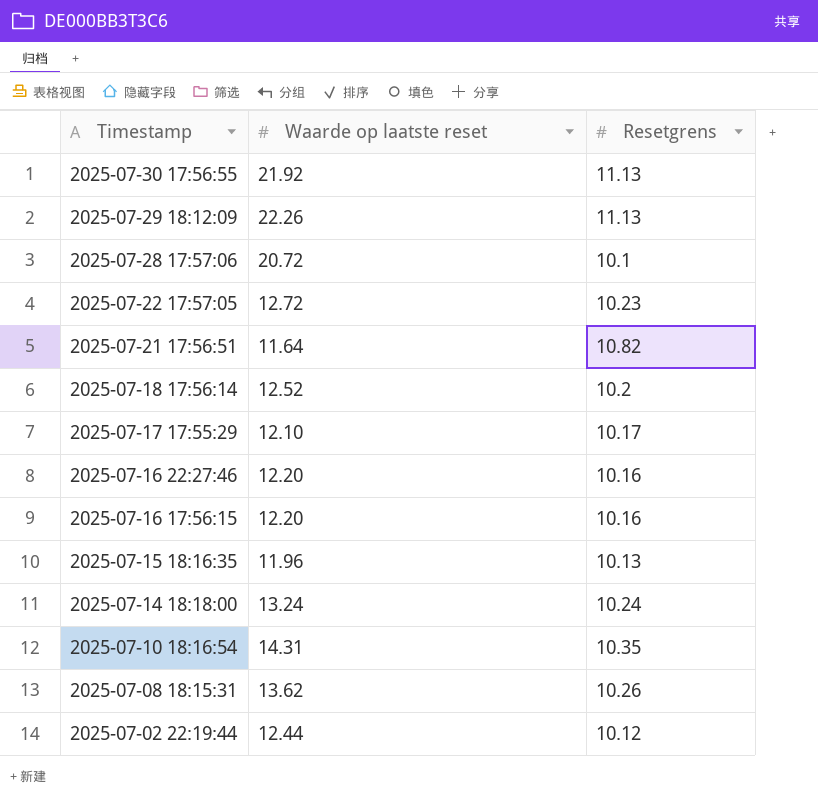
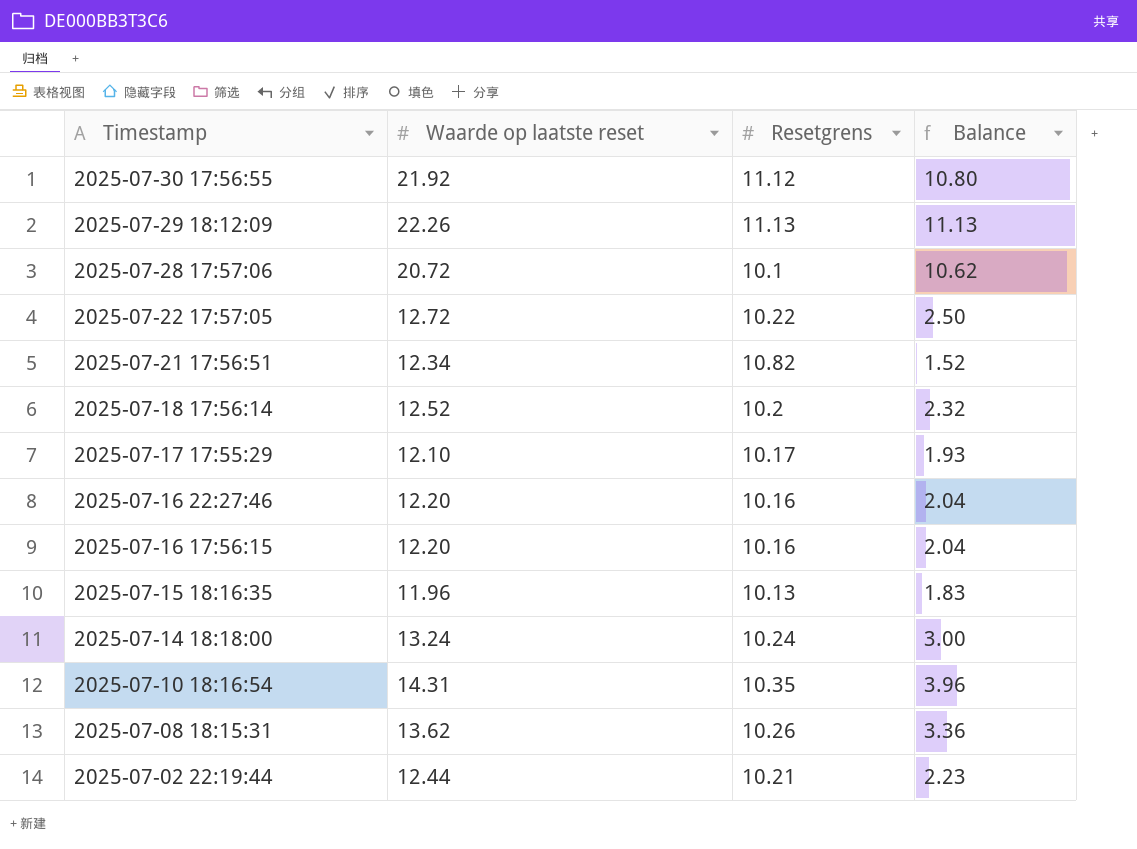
column Balance | formula: none -> [Waarde op laatste reset] - [Resetgrens]
2025-07-30 17:56:55 | Resetgrens: 11.13 -> 11.12
2025-07-22 17:57:05 | Resetgrens: 10.23 -> 10.22
2025-07-21 17:56:51 | Waarde op laatste reset: 11.64 -> 12.34
2025-07-02 22:19:44 | Resetgrens: 10.12 -> 10.21

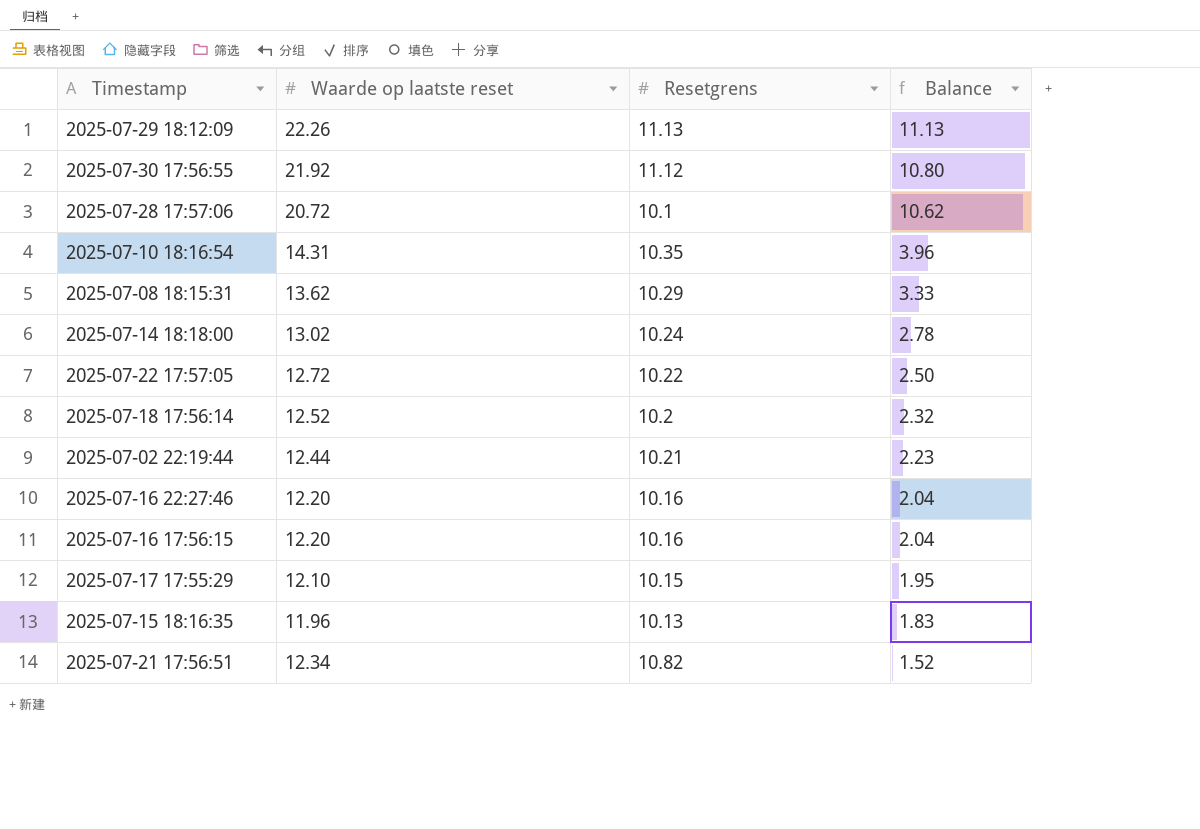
row order: Timestamp descending -> Balance descending
2025-07-08 18:15:31 | Resetgrens: 10.26 -> 10.29
2025-07-08 18:15:31 | Balance: 3.36 -> 3.33
2025-07-14 18:18:00 | Waarde op laatste reset: 13.24 -> 13.02
2025-07-14 18:18:00 | Balance: 3.00 -> 2.78
2025-07-17 17:55:29 | Resetgrens: 10.17 -> 10.15
2025-07-17 17:55:29 | Balance: 1.93 -> 1.95

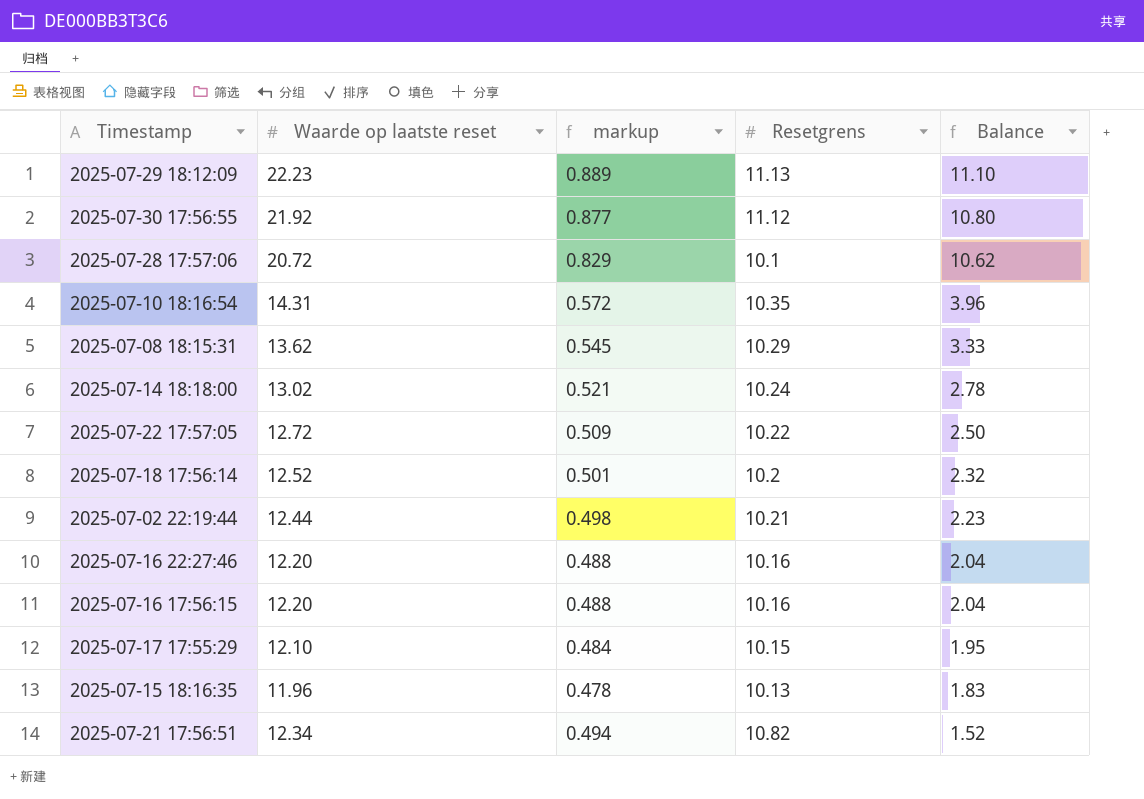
column markup | formula: none -> [Waarde op laatste reset] * 0.04
2025-07-29 18:12:09 | Waarde op laatste reset: 22.26 -> 22.23
2025-07-29 18:12:09 | Balance: 11.13 -> 11.10

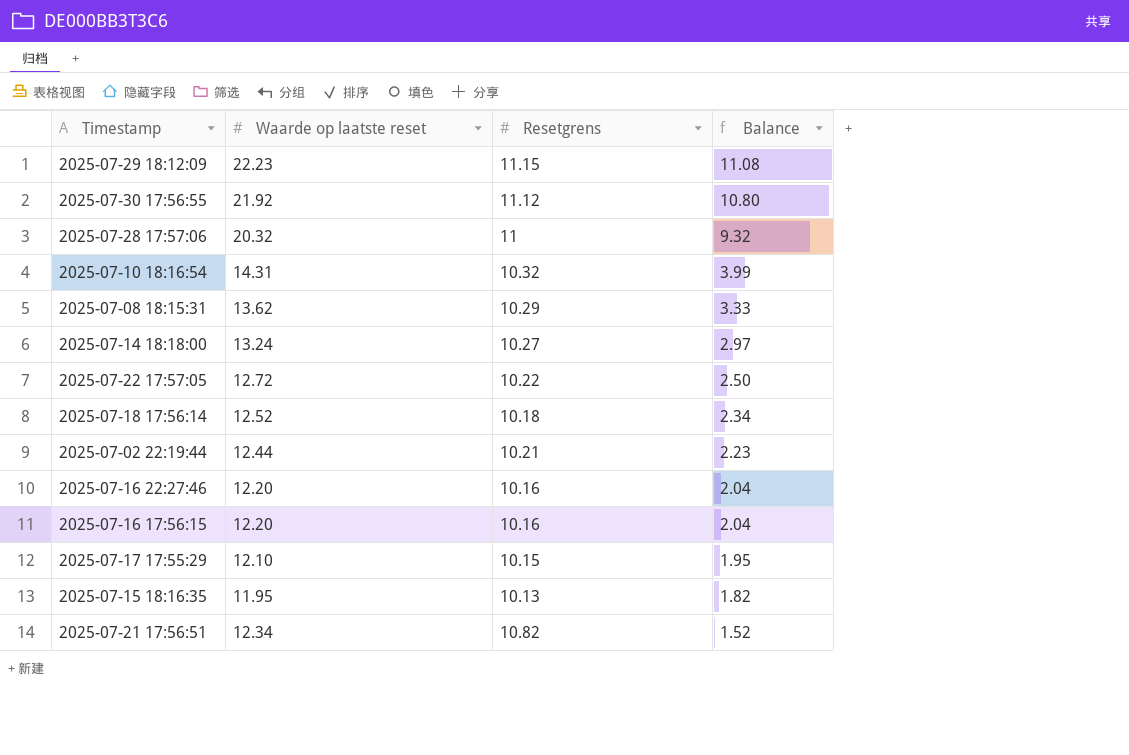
column markup | formula: [Waarde op laatste reset] * 0.04 -> none
2025-07-29 18:12:09 | Resetgrens: 11.13 -> 11.15
2025-07-29 18:12:09 | Balance: 11.10 -> 11.08
2025-07-28 17:57:06 | Waarde op laatste reset: 20.72 -> 20.32
2025-07-28 17:57:06 | Resetgrens: 10.1 -> 11
2025-07-28 17:57:06 | Balance: 10.62 -> 9.32
2025-07-10 18:16:54 | Resetgrens: 10.35 -> 10.32
2025-07-10 18:16:54 | Balance: 3.96 -> 3.99
2025-07-14 18:18:00 | Waarde op laatste reset: 13.02 -> 13.24
2025-07-14 18:18:00 | Resetgrens: 10.24 -> 10.27
2025-07-14 18:18:00 | Balance: 2.78 -> 2.97
2025-07-18 17:56:14 | Resetgrens: 10.2 -> 10.18
2025-07-18 17:56:14 | Balance: 2.32 -> 2.34
2025-07-15 18:16:35 | Waarde op laatste reset: 11.96 -> 11.95
2025-07-15 18:16:35 | Balance: 1.83 -> 1.82

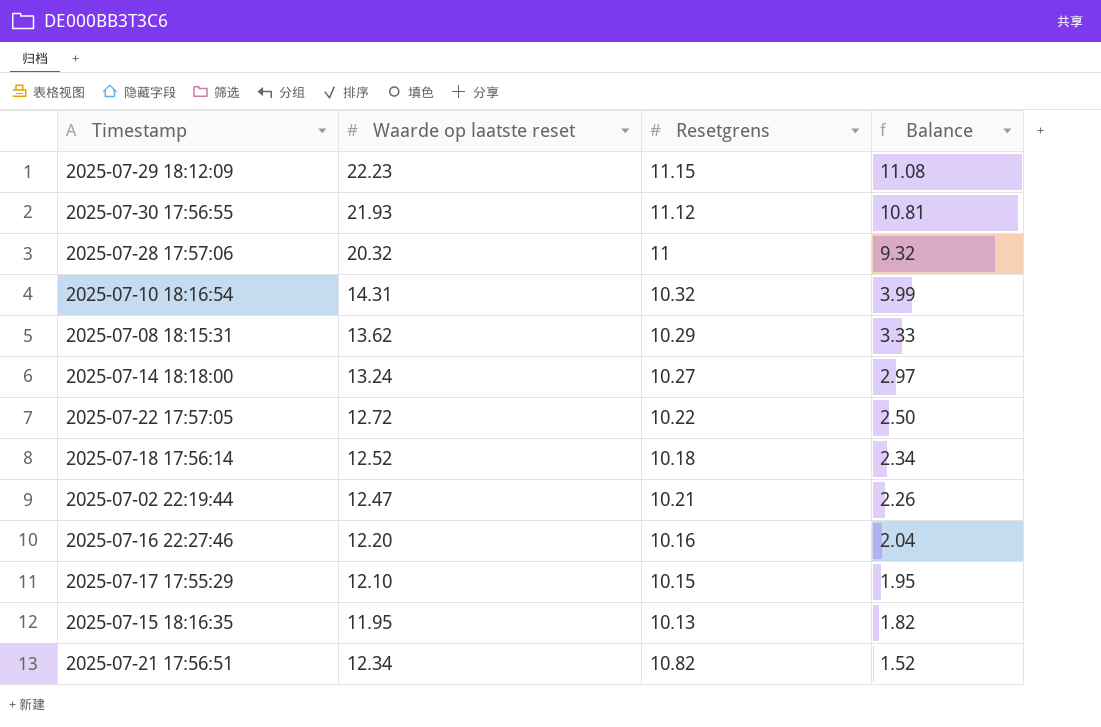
row 2025-07-16 17:56:15: 12.20 | 10.16 | 2.04 -> none
2025-07-30 17:56:55 | Waarde op laatste reset: 21.92 -> 21.93
2025-07-30 17:56:55 | Balance: 10.80 -> 10.81
2025-07-02 22:19:44 | Waarde op laatste reset: 12.44 -> 12.47
2025-07-02 22:19:44 | Balance: 2.23 -> 2.26

